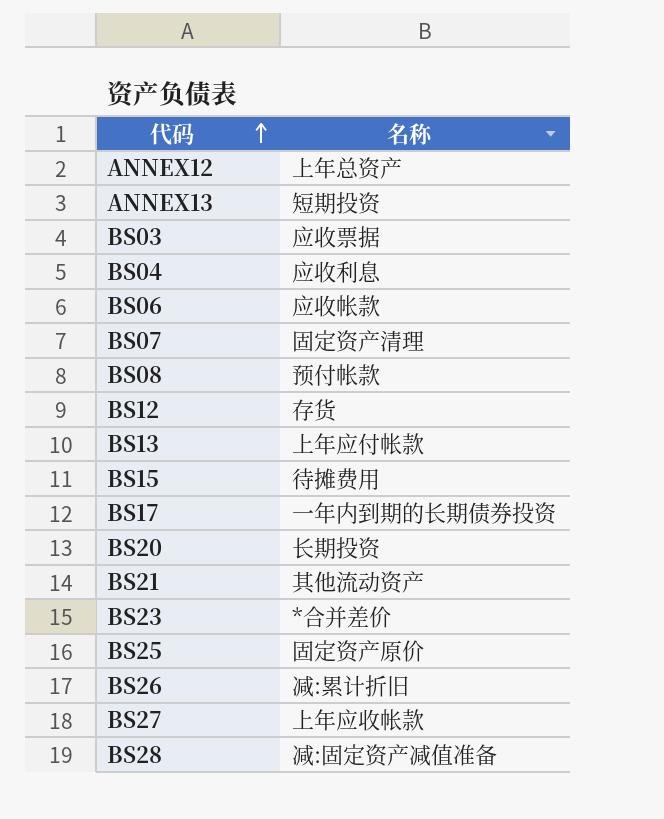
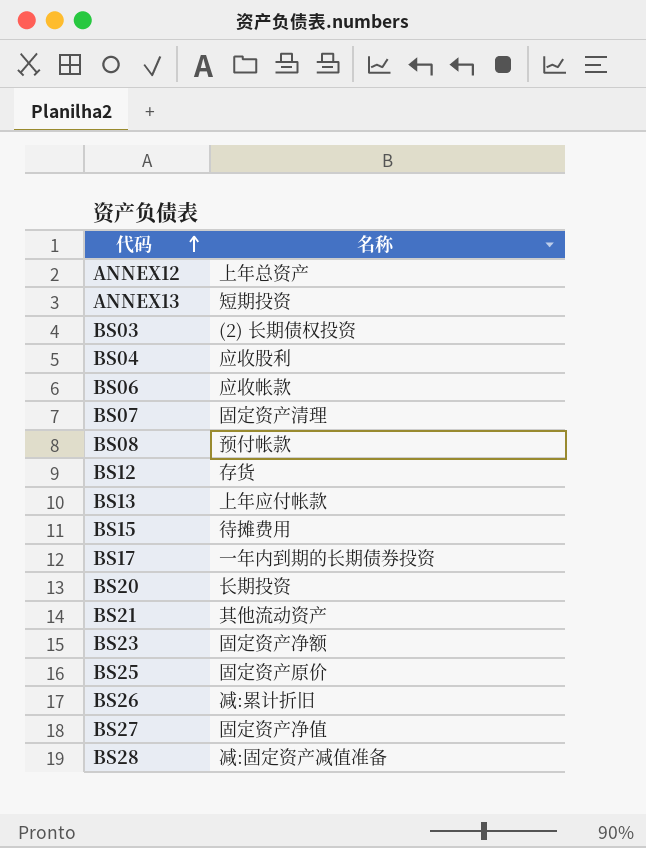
BS03 | 名称: 应收票据 -> (2) 长期债权投资
BS04 | 名称: 应收利息 -> 应收股利
BS23 | 名称: *合并差价 -> 固定资产净额
BS27 | 名称: 上年应收帐款 -> 固定资产净值

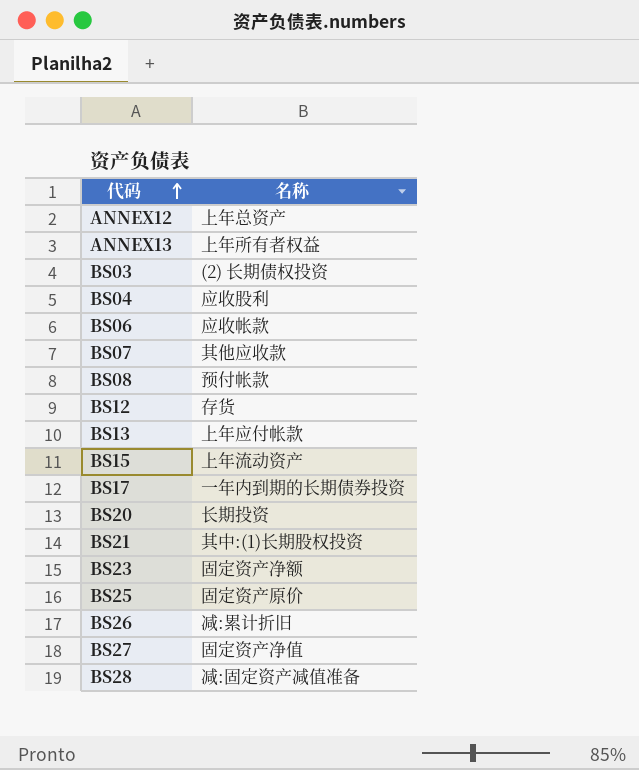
ANNEX13 | 名称: 短期投资 -> 上年所有者权益
BS07 | 名称: 固定资产清理 -> 其他应收款
BS15 | 名称: 待摊费用 -> 上年流动资产
BS21 | 名称: 其他流动资产 -> 其中:(1)长期股权投资

